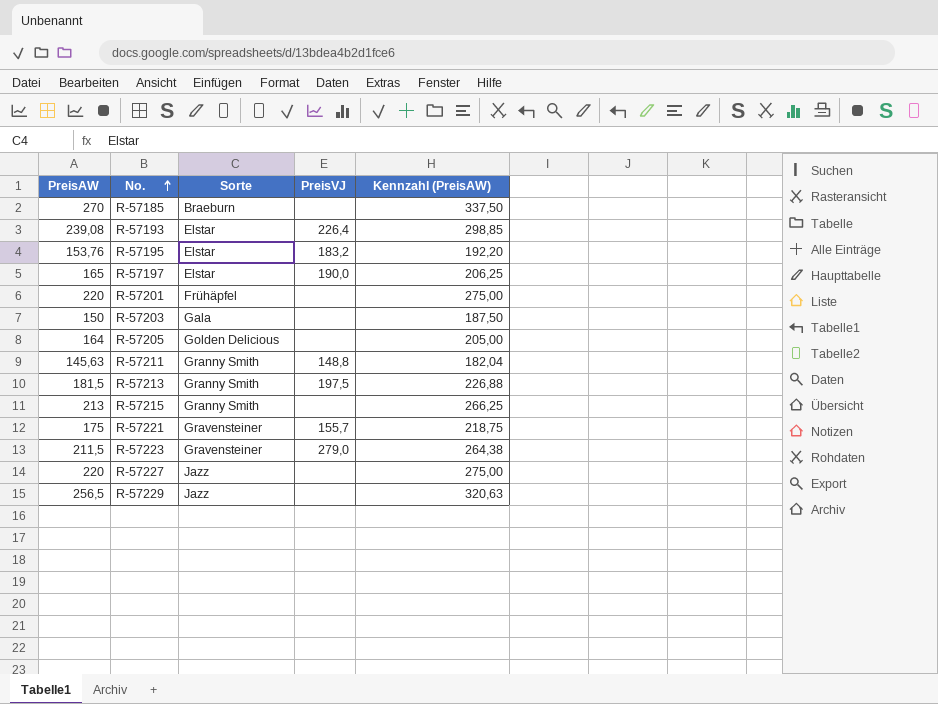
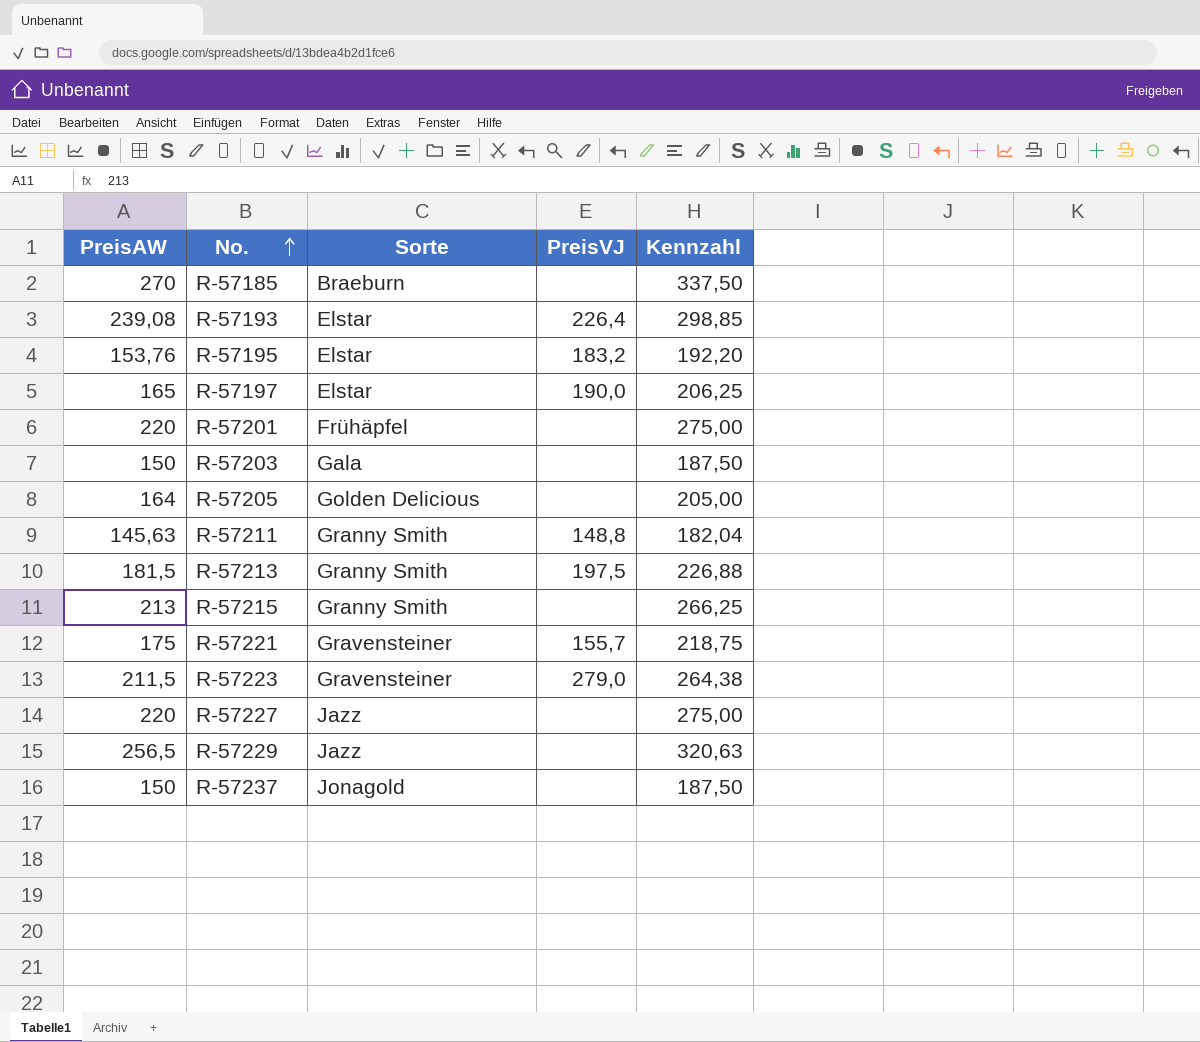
column name: Kennzahl (PreisAW) -> Kennzahl
row R-57237: none -> 150 | Jonagold | none | 187,50

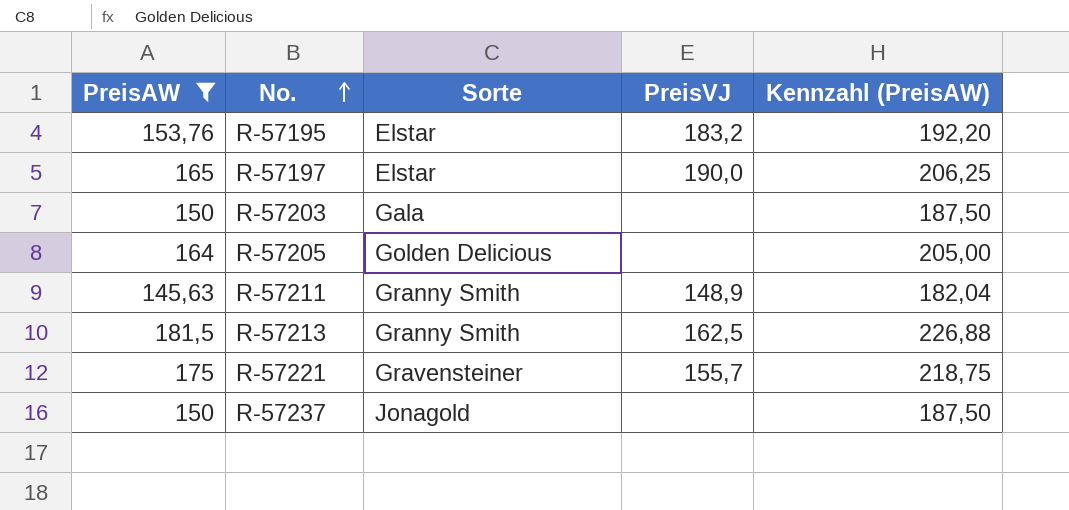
filter: none -> PreisAW <= 181,5
column name: Kennzahl -> Kennzahl (PreisAW)
R-57211 | PreisVJ: 148,8 -> 148,9
R-57213 | PreisVJ: 197,5 -> 162,5

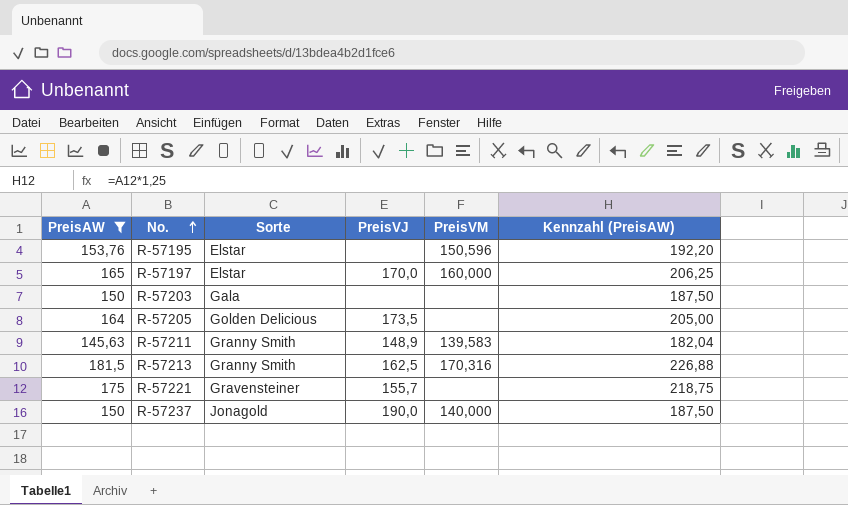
column PreisVM | position: none -> 5
R-57195 | PreisVJ: 183,2 -> none
R-57197 | PreisVJ: 190,0 -> 170,0
R-57205 | PreisVJ: none -> 173,5
R-57237 | PreisVJ: none -> 190,0

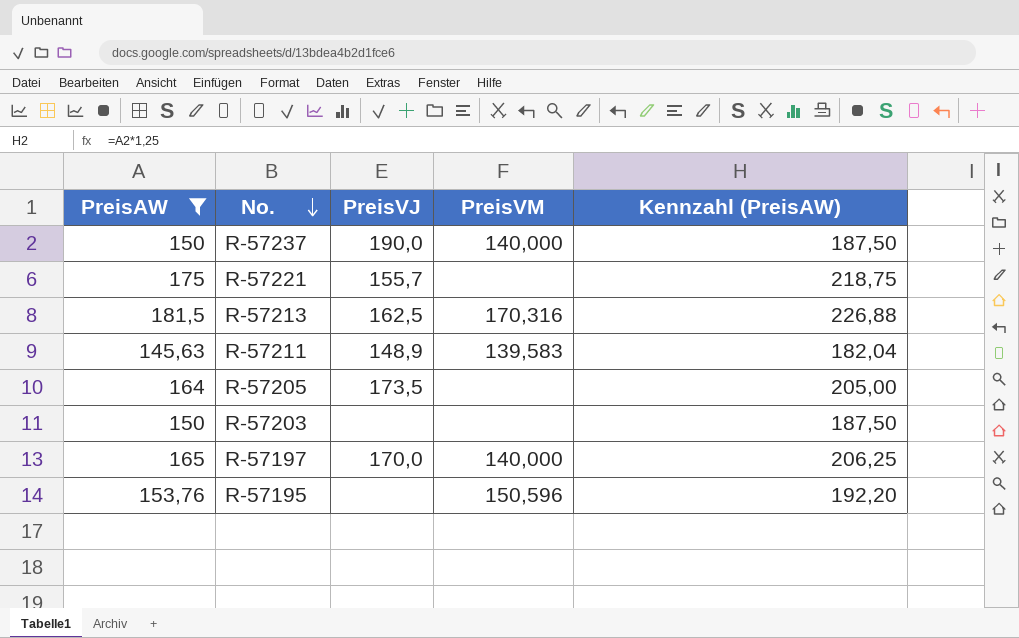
row order: No. ascending -> No. descending
column Sorte | position: 3 -> none
R-57197 | PreisVM: 160,000 -> 140,000

